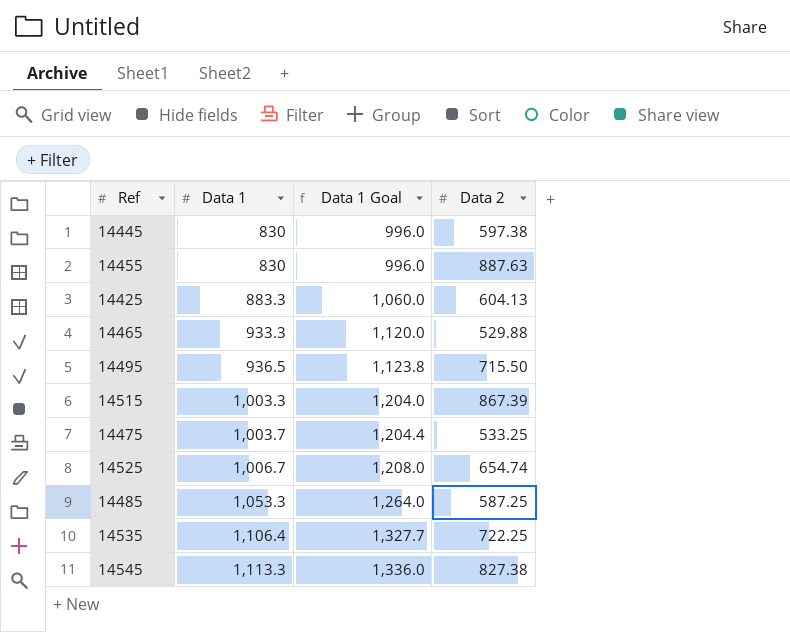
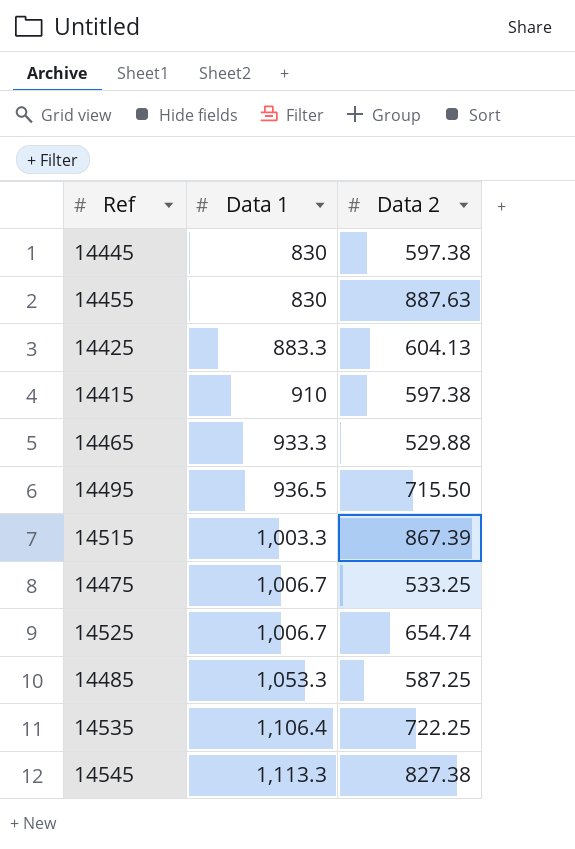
column Data 1 Goal | formula: [Data 1] * 1.2 -> none
row 14415: none -> 910 | 597.38
14475 | Data 1: 1,003.7 -> 1,006.7

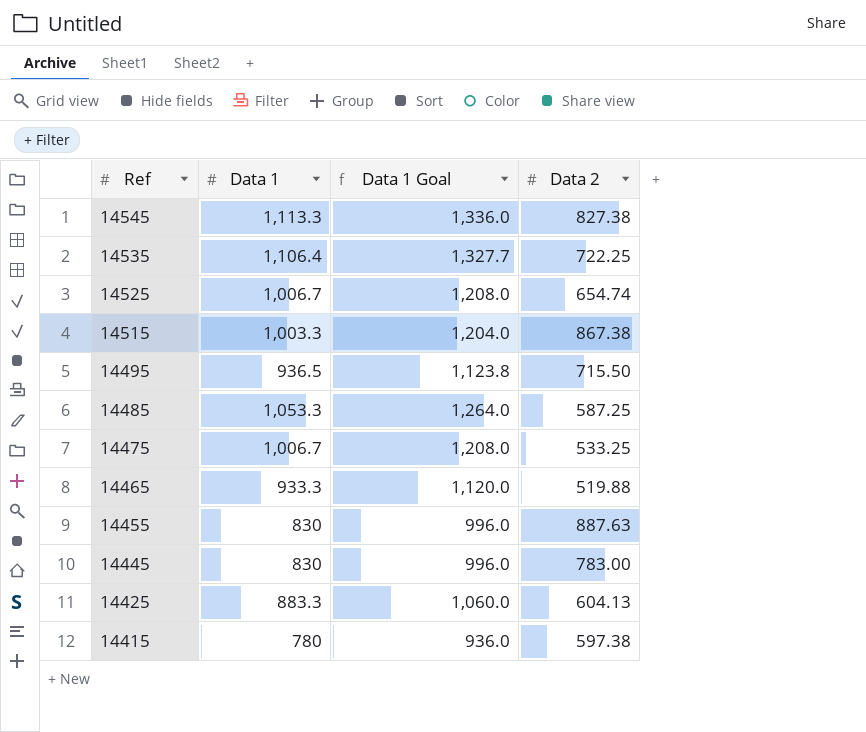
row order: Data 1 ascending -> Ref descending
column Data 1 Goal | formula: none -> [Data 1] * 1.2
14515 | Data 2: 867.39 -> 867.38
14465 | Data 2: 529.88 -> 519.88
14445 | Data 2: 597.38 -> 783.00
14415 | Data 1: 910 -> 780

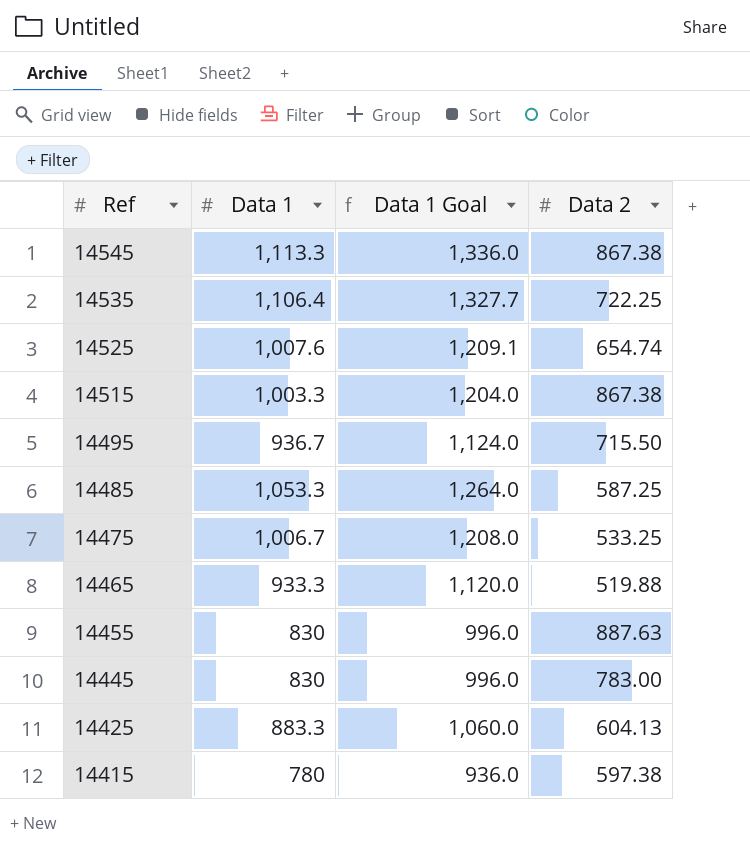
14545 | Data 2: 827.38 -> 867.38
14525 | Data 1: 1,006.7 -> 1,007.6
14525 | Data 1 Goal: 1,208.0 -> 1,209.1
14495 | Data 1: 936.5 -> 936.7
14495 | Data 1 Goal: 1,123.8 -> 1,124.0

